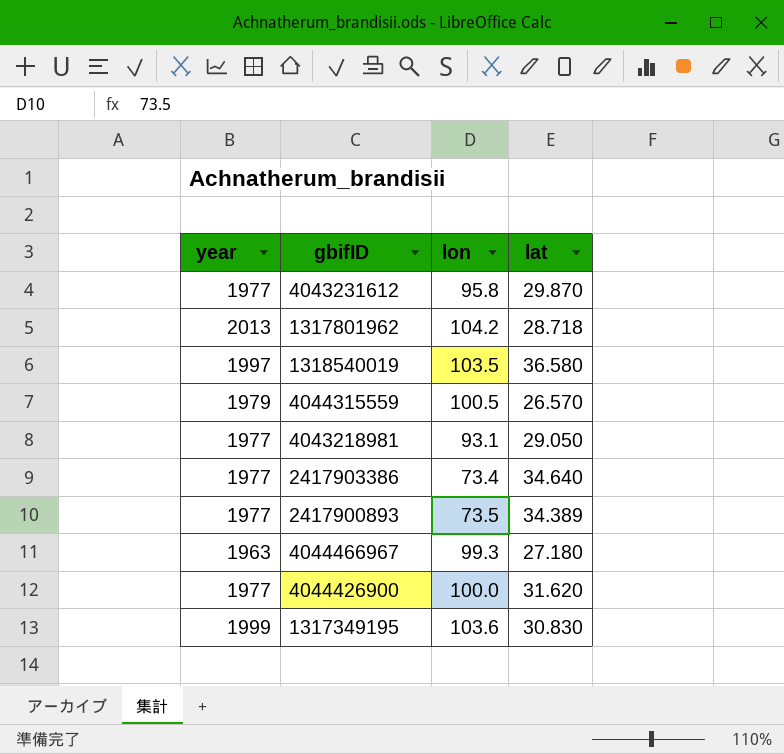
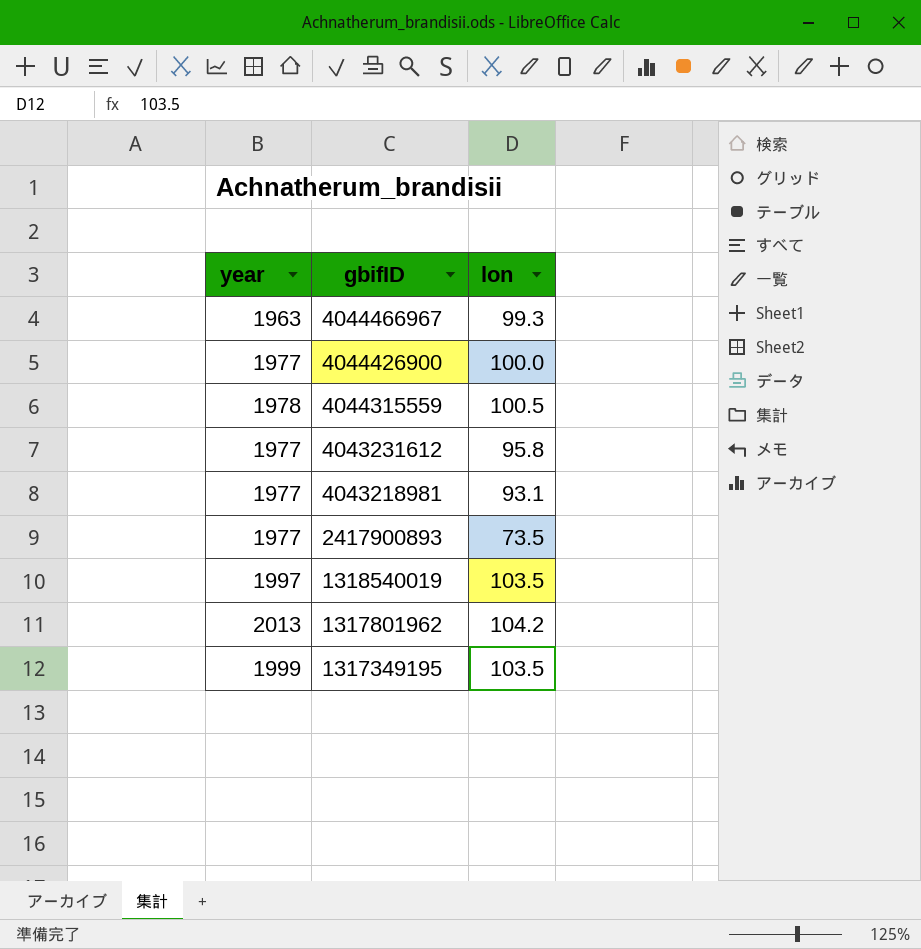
row order: none -> gbifID descending
column lat | position: 4 -> none
row 2417903386: 1977 | 73.4 | 34.640 -> none
4044315559 | year: 1979 -> 1978
1317349195 | lon: 103.6 -> 103.5

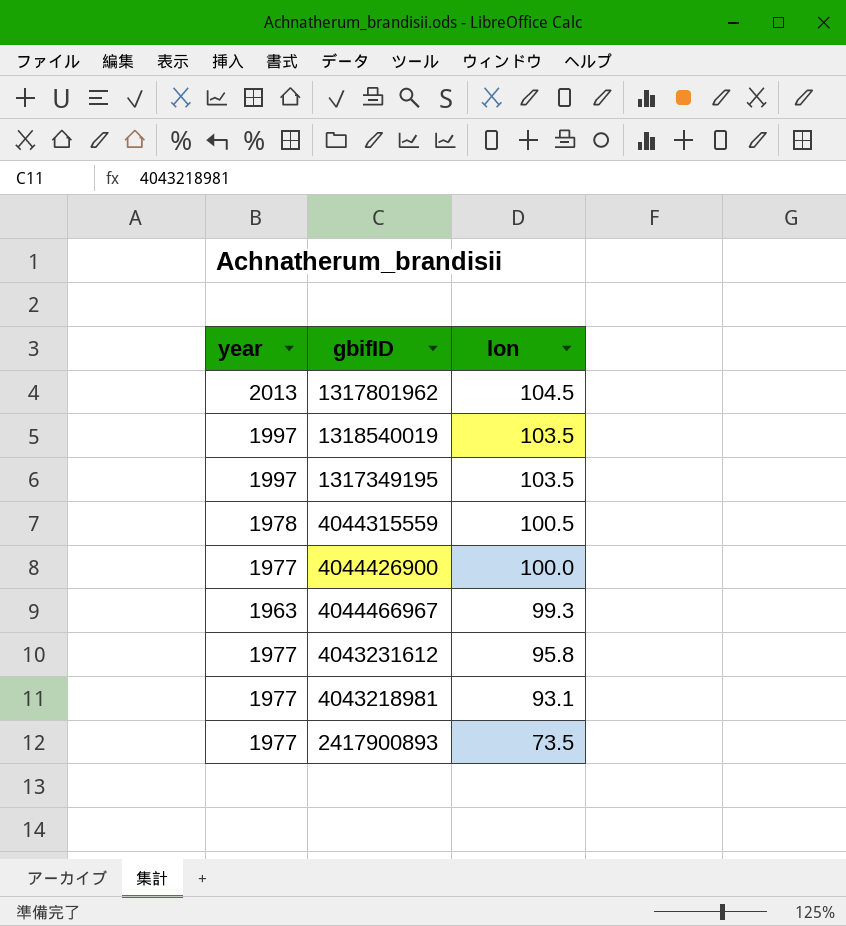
row order: gbifID descending -> lon descending
1317801962 | lon: 104.2 -> 104.5
1317349195 | year: 1999 -> 1997

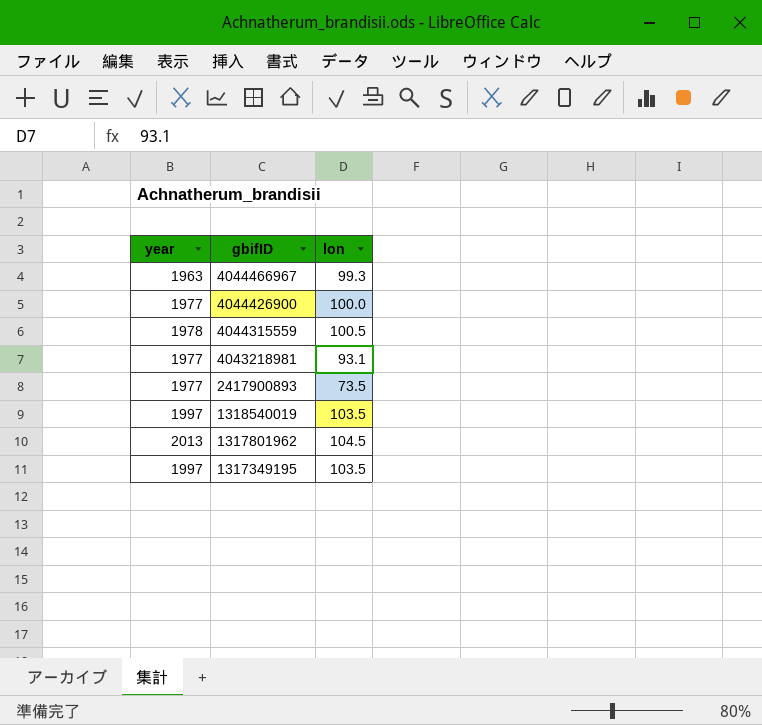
row order: lon descending -> gbifID descending
row 4043231612: 1977 | 95.8 -> none

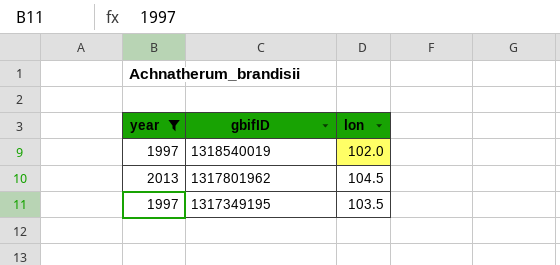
filter: none -> year >= 1997
1318540019 | lon: 103.5 -> 102.0

